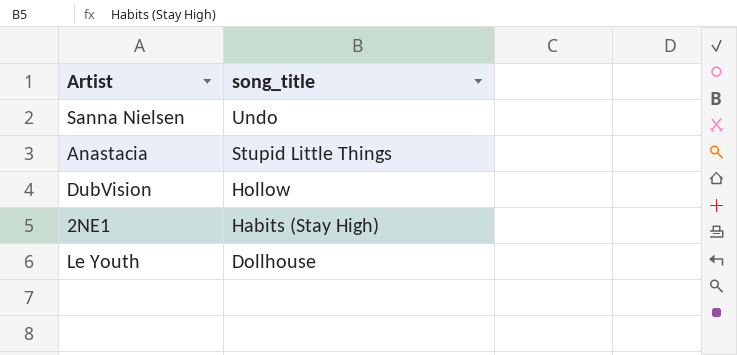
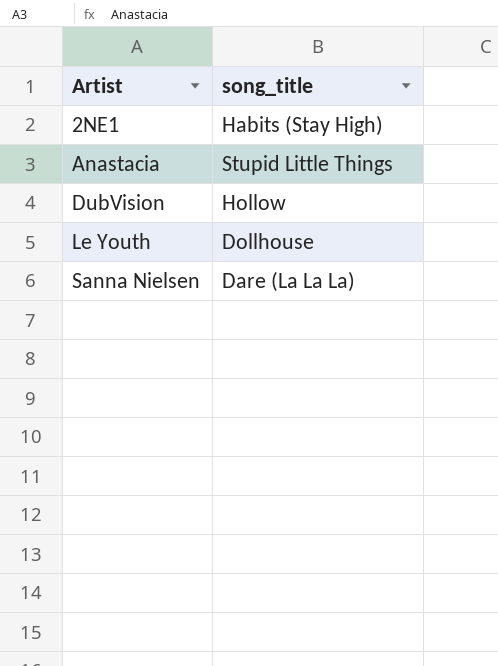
row order: song_title descending -> Artist ascending
Sanna Nielsen | song_title: Undo -> Dare (La La La)

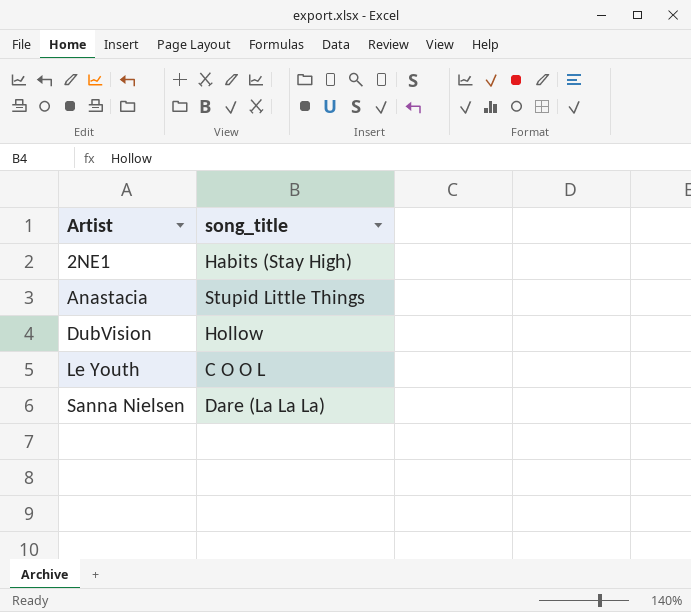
Le Youth | song_title: Dollhouse -> C O O L

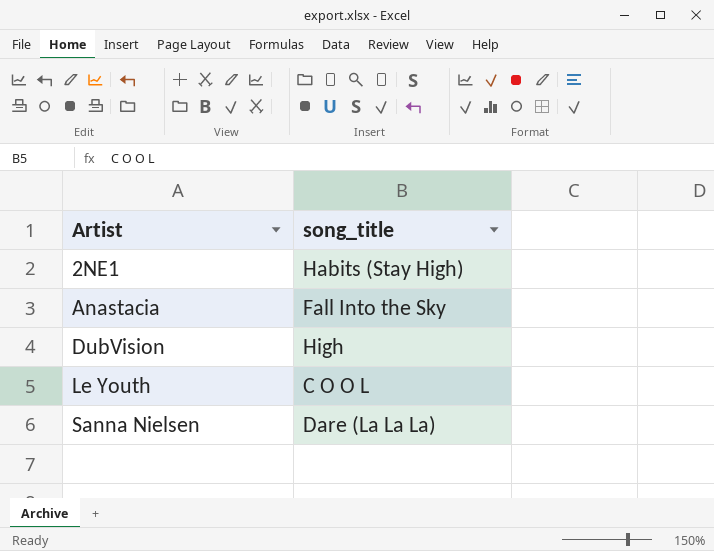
Anastacia | song_title: Stupid Little Things -> Fall Into the Sky
DubVision | song_title: Hollow -> High

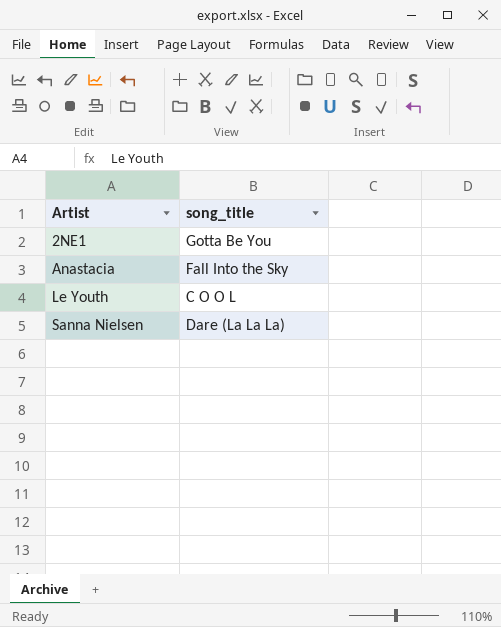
row DubVision: High -> none
2NE1 | song_title: Habits (Stay High) -> Gotta Be You

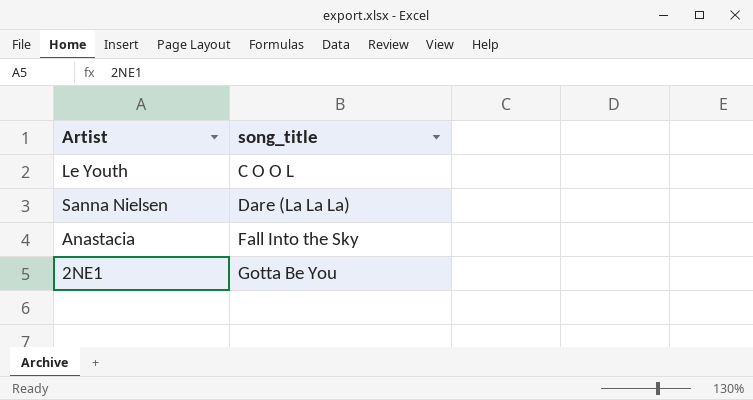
row order: Artist ascending -> song_title ascending

